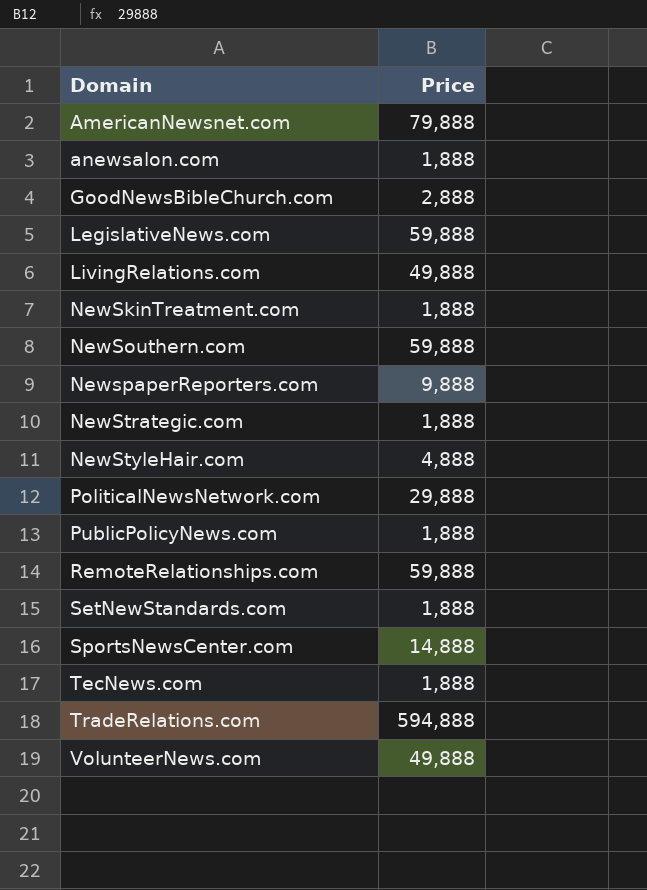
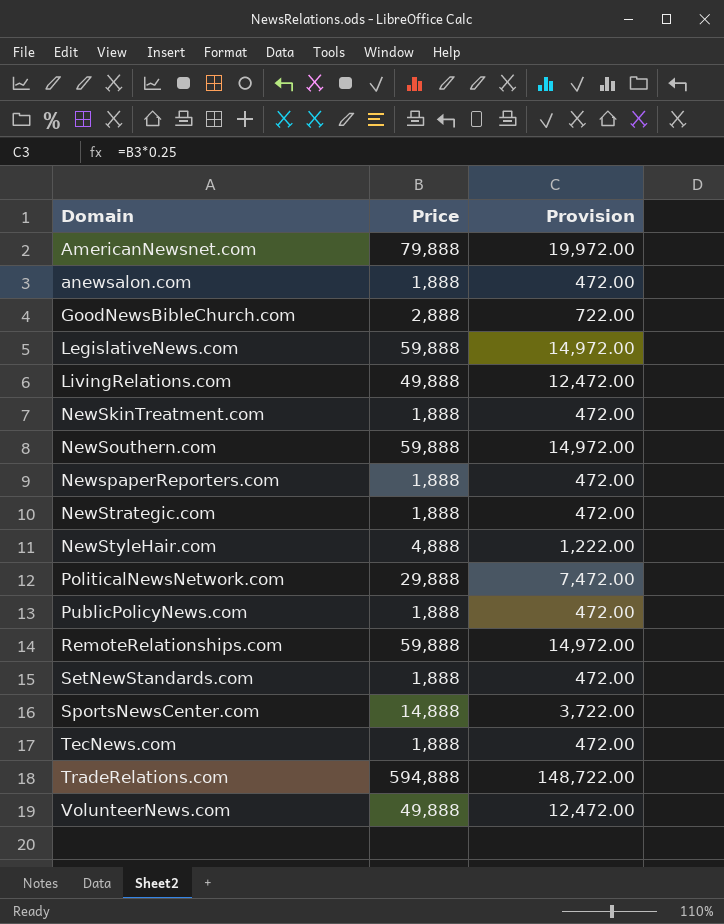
column Provision | formula: none -> [Price] * 0.25
NewspaperReporters.com | Price: 9,888 -> 1,888

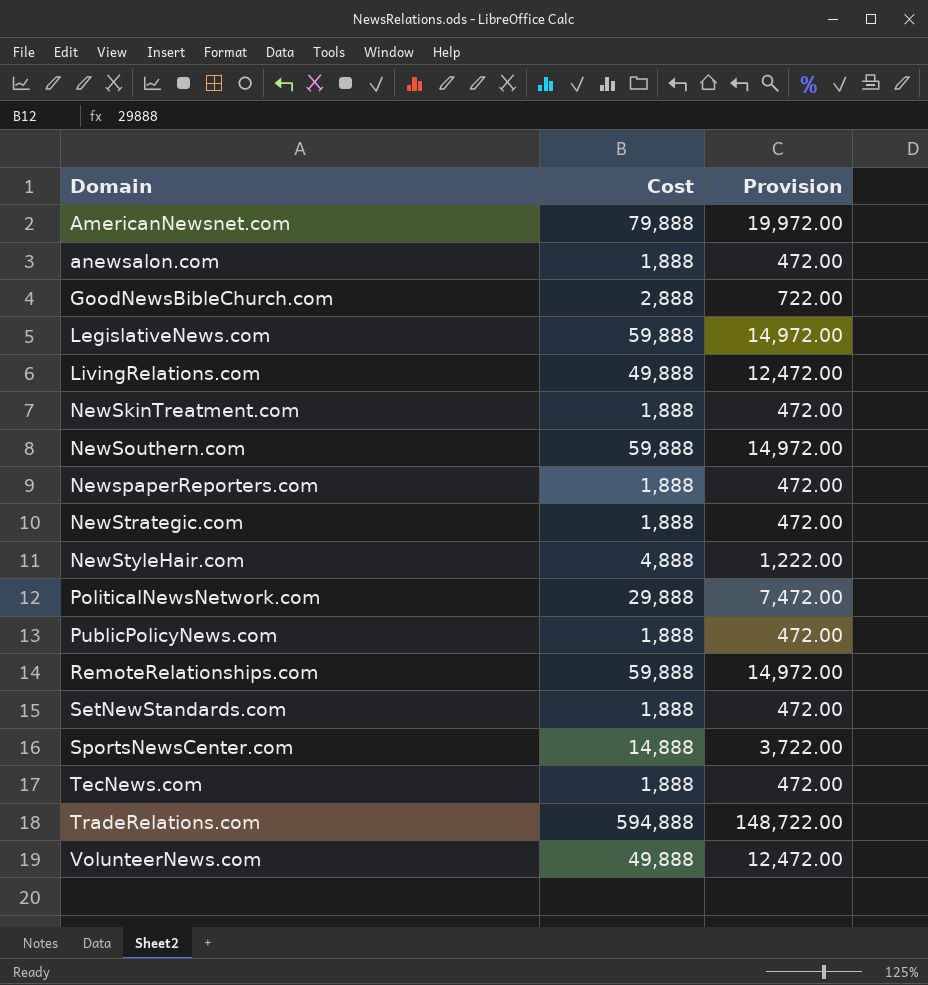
column name: Price -> Cost

